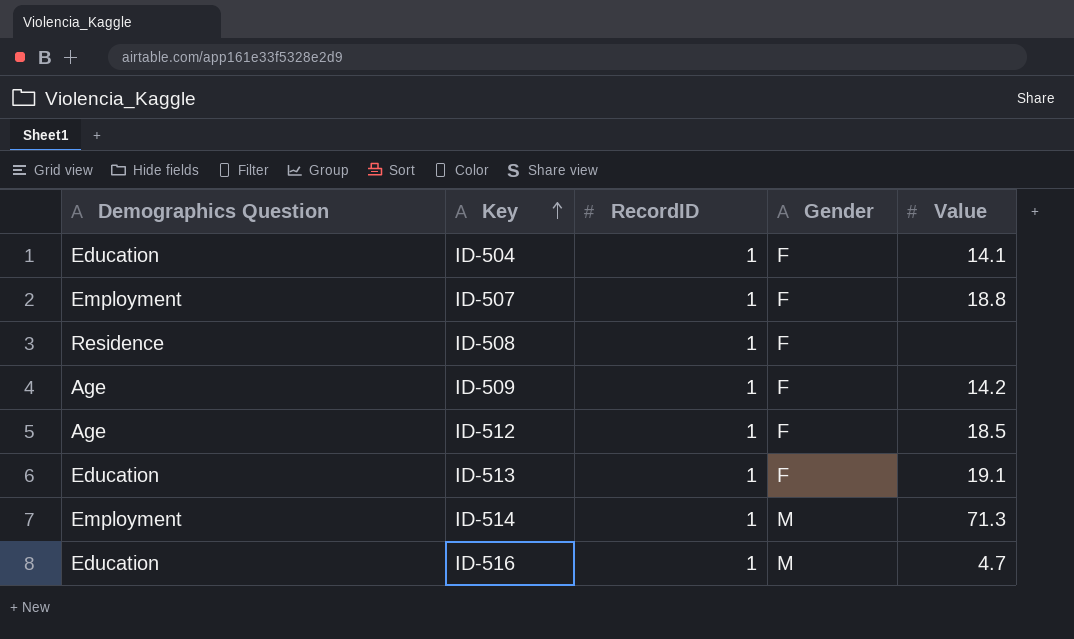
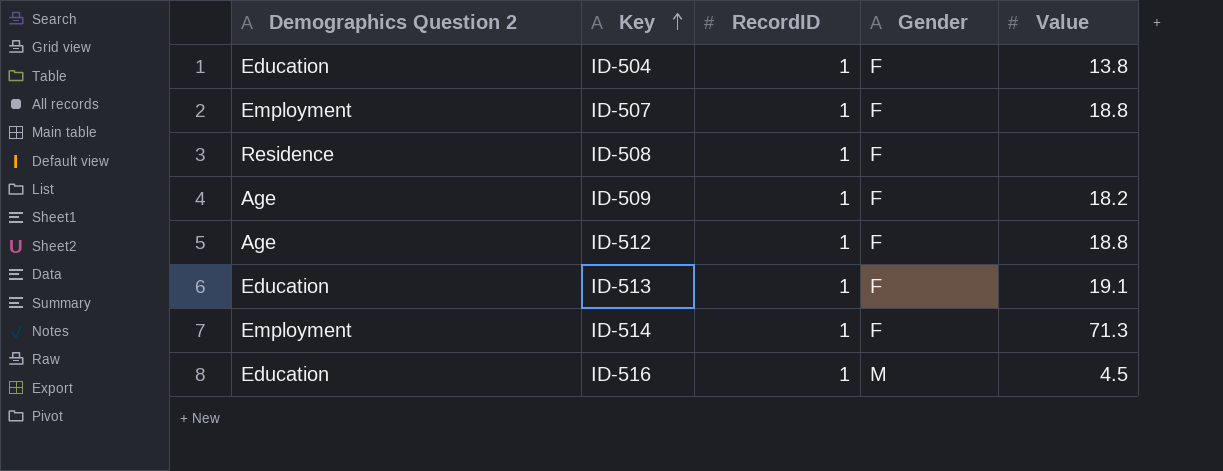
column name: Demographics Question -> Demographics Question 2
ID-504 | Value: 14.1 -> 13.8
ID-509 | Value: 14.2 -> 18.2
ID-512 | Value: 18.5 -> 18.8
ID-514 | Gender: M -> F
ID-516 | Value: 4.7 -> 4.5

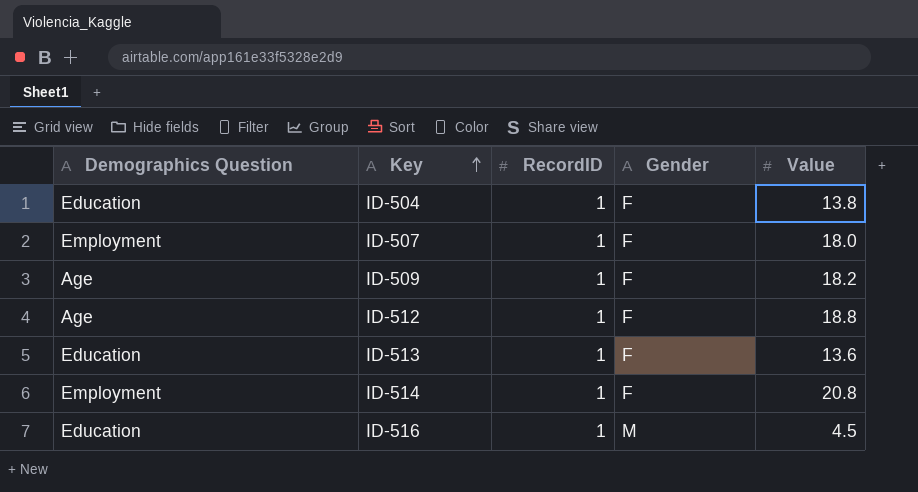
column name: Demographics Question 2 -> Demographics Question
row ID-508: Residence | 1 | F | none -> none
ID-507 | Value: 18.8 -> 18.0
ID-513 | Value: 19.1 -> 13.6
ID-514 | Value: 71.3 -> 20.8

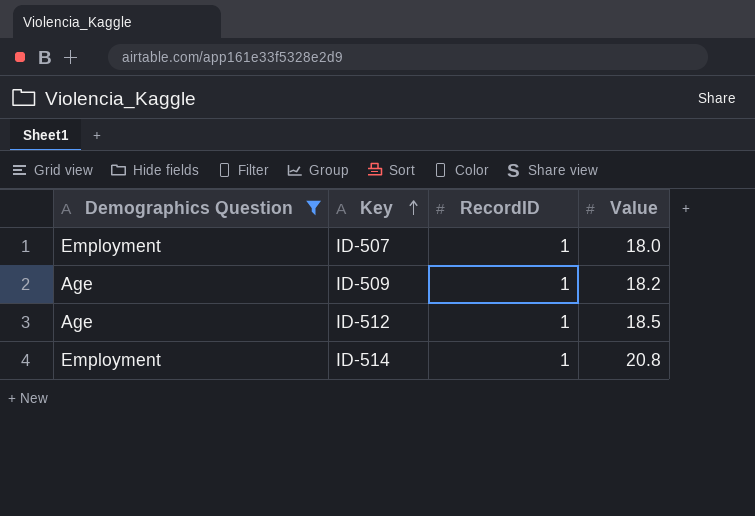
filter: none -> Demographics Question != Education
column Gender | position: 4 -> none
ID-512 | Value: 18.8 -> 18.5

